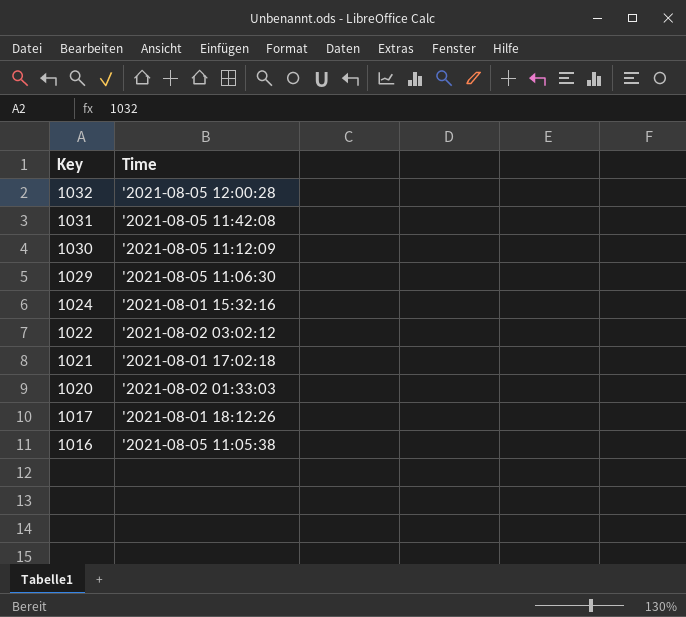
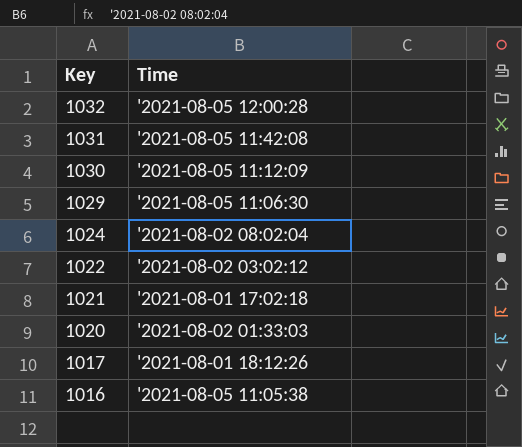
1024 | Time: '2021-08-01 15:32:16 -> '2021-08-02 08:02:04

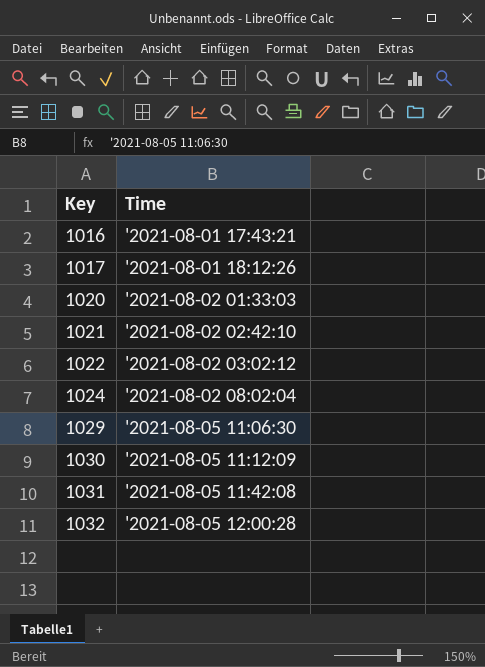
row order: Key descending -> Key ascending
1016 | Time: '2021-08-05 11:05:38 -> '2021-08-01 17:43:21
1021 | Time: '2021-08-01 17:02:18 -> '2021-08-02 02:42:10

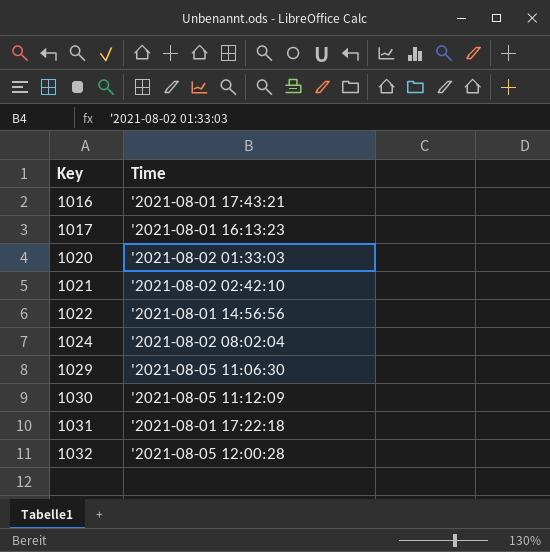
1017 | Time: '2021-08-01 18:12:26 -> '2021-08-01 16:13:23
1022 | Time: '2021-08-02 03:02:12 -> '2021-08-01 14:56:56
1031 | Time: '2021-08-05 11:42:08 -> '2021-08-01 17:22:18

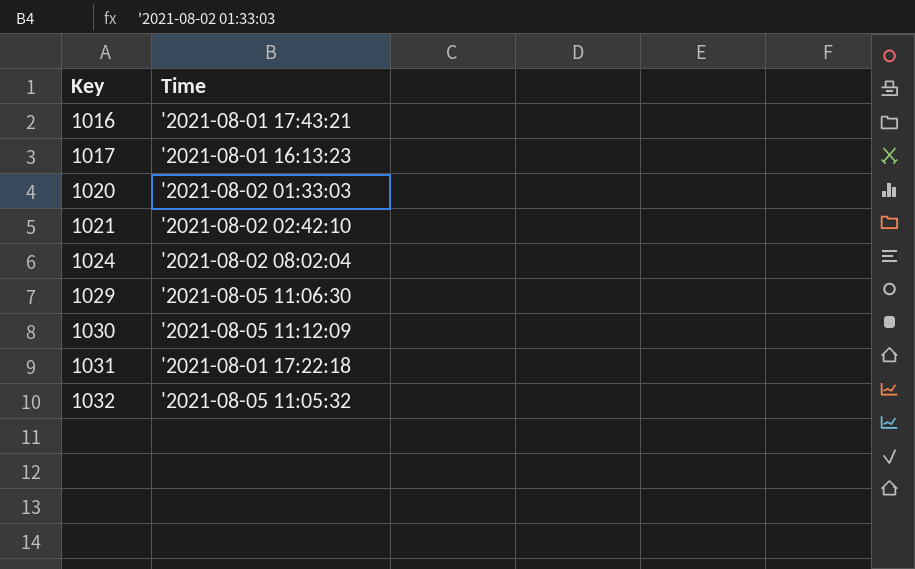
row 1022: '2021-08-01 14:56:56 -> none
1032 | Time: '2021-08-05 12:00:28 -> '2021-08-05 11:05:32

